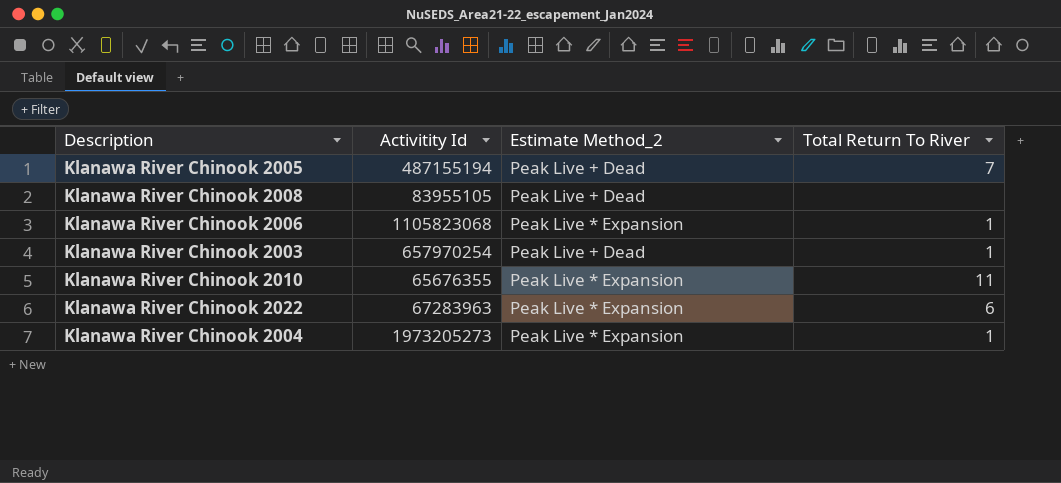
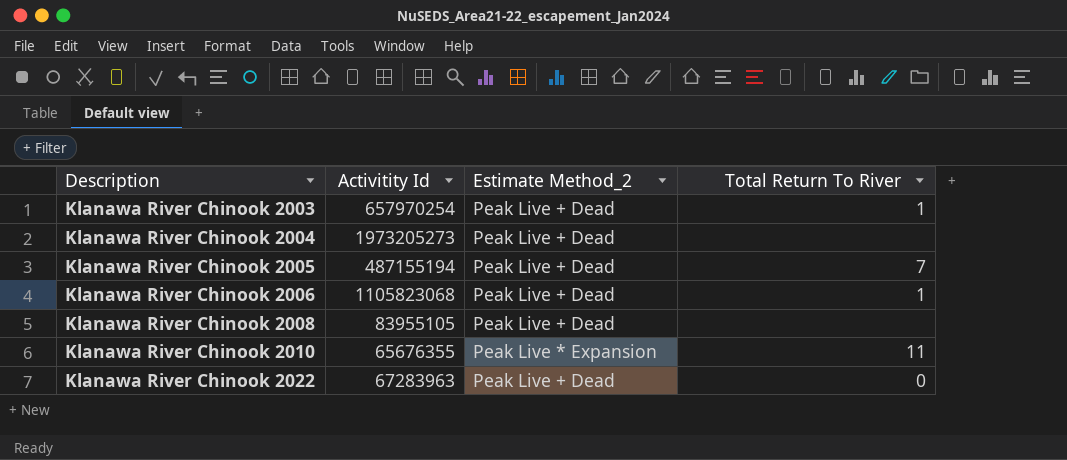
row order: none -> Description ascending
Klanawa River Chinook 2004 | Estimate Method_2: Peak Live * Expansion -> Peak Live + Dead
Klanawa River Chinook 2004 | Total Return To River: 1 -> none
Klanawa River Chinook 2006 | Estimate Method_2: Peak Live * Expansion -> Peak Live + Dead
Klanawa River Chinook 2022 | Estimate Method_2: Peak Live * Expansion -> Peak Live + Dead
Klanawa River Chinook 2022 | Total Return To River: 6 -> 0

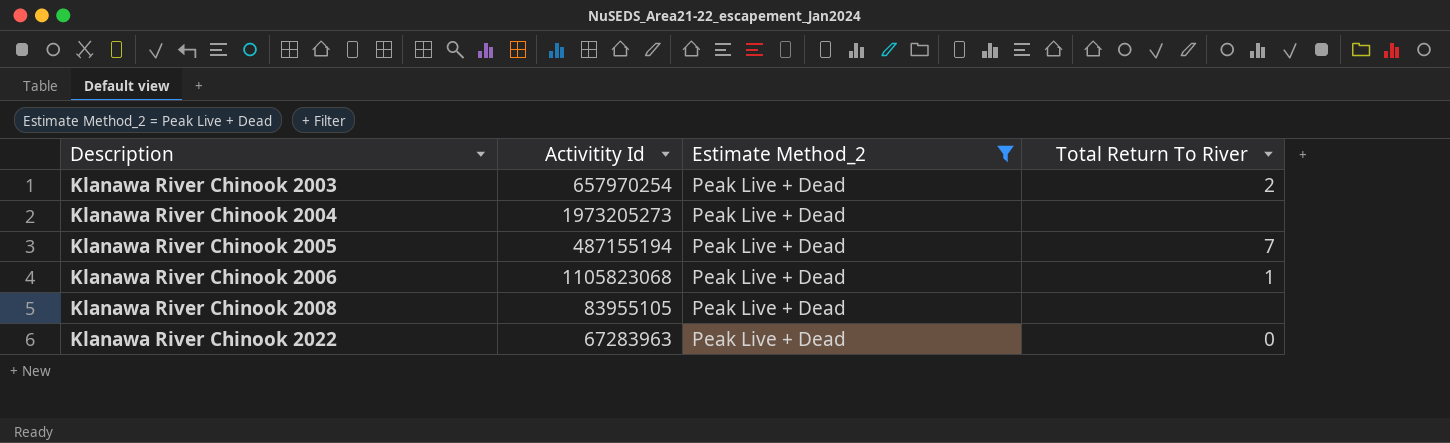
filter: none -> Estimate Method_2 = Peak Live + Dead
Klanawa River Chinook 2003 | Total Return To River: 1 -> 2

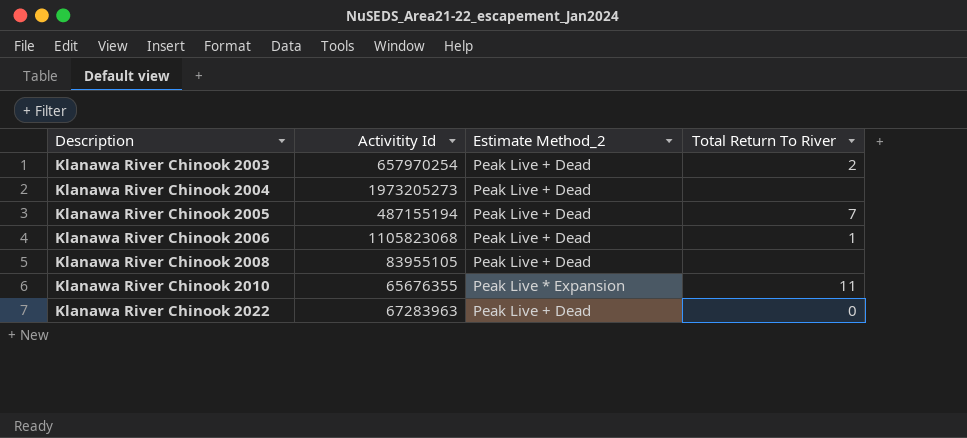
filter: Estimate Method_2 = Peak Live + Dead -> none

